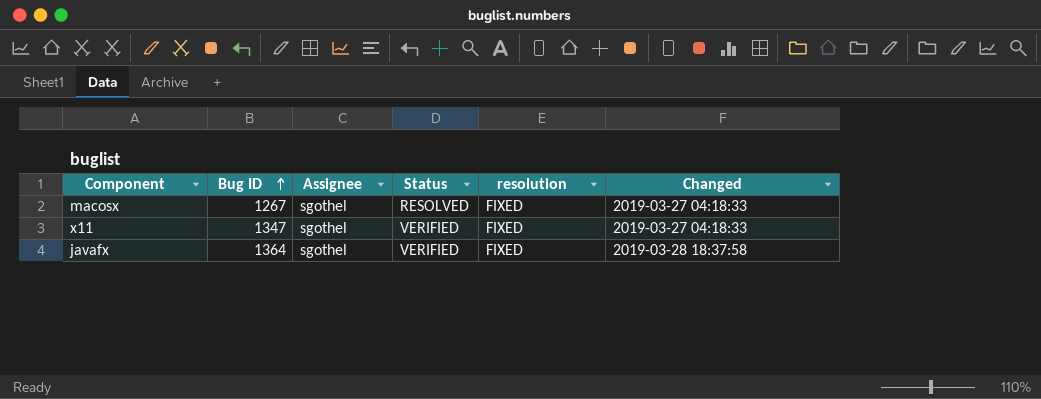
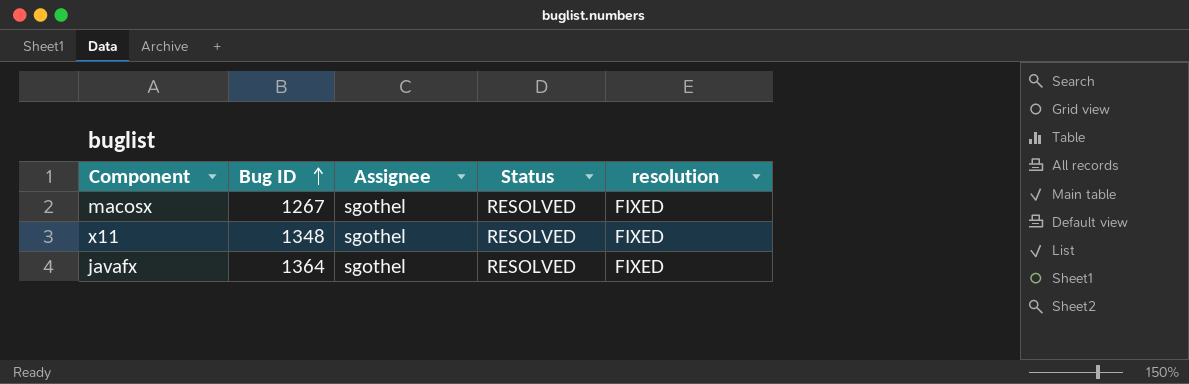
column Changed | position: 6 -> none
x11 | Bug ID: 1347 -> 1348
x11 | Status: VERIFIED -> RESOLVED
javafx | Status: VERIFIED -> RESOLVED

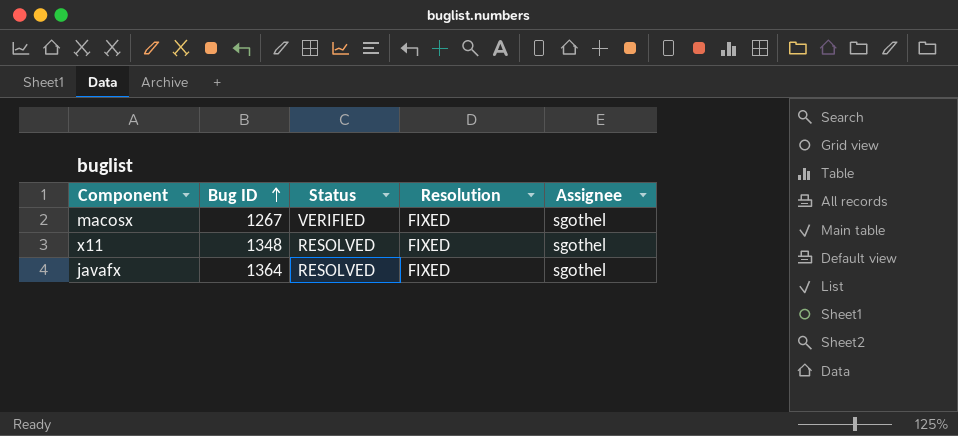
column name: resolution -> Resolution
column Assignee | position: 3 -> 5
macosx | Status: RESOLVED -> VERIFIED

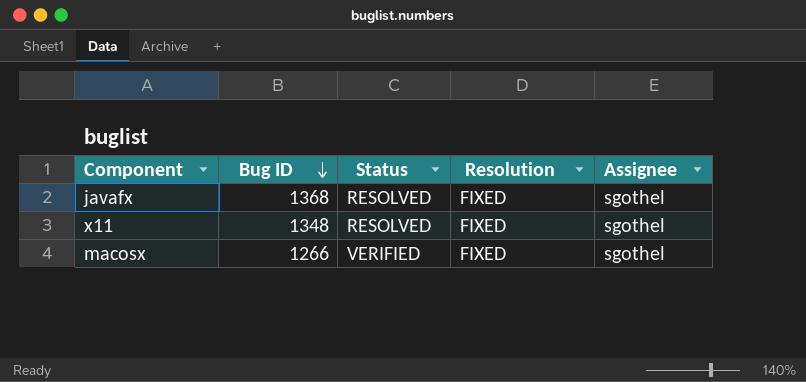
row order: Bug ID ascending -> Bug ID descending
javafx | Bug ID: 1364 -> 1368
macosx | Bug ID: 1267 -> 1266

